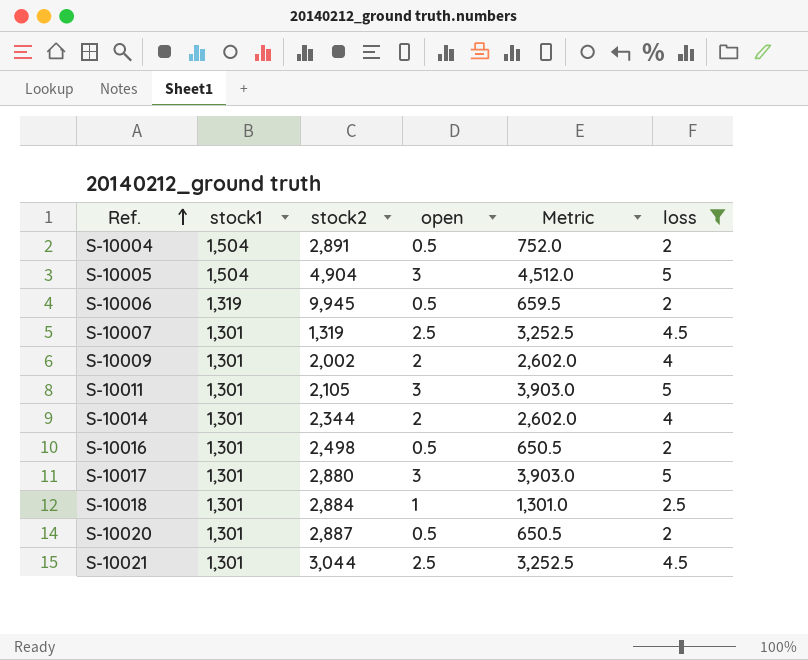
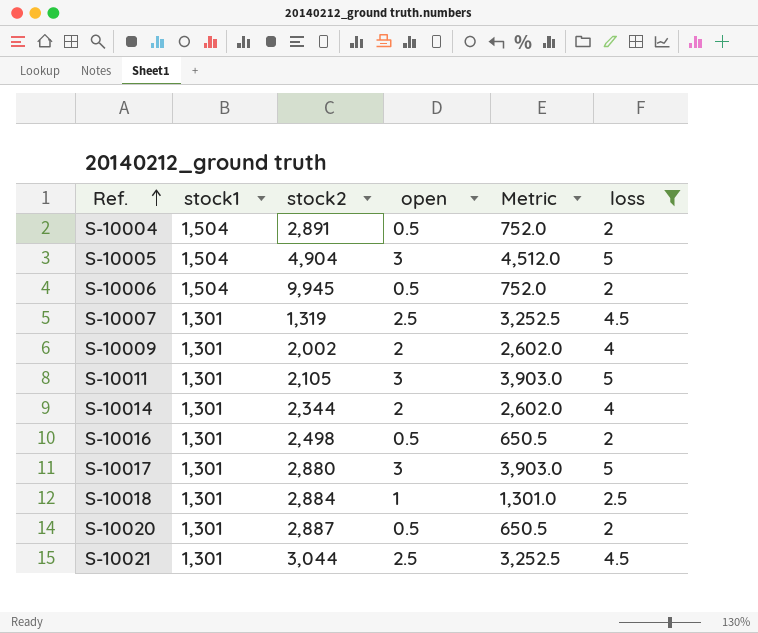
S-10006 | stock1: 1,319 -> 1,504
S-10006 | Metric: 659.5 -> 752.0

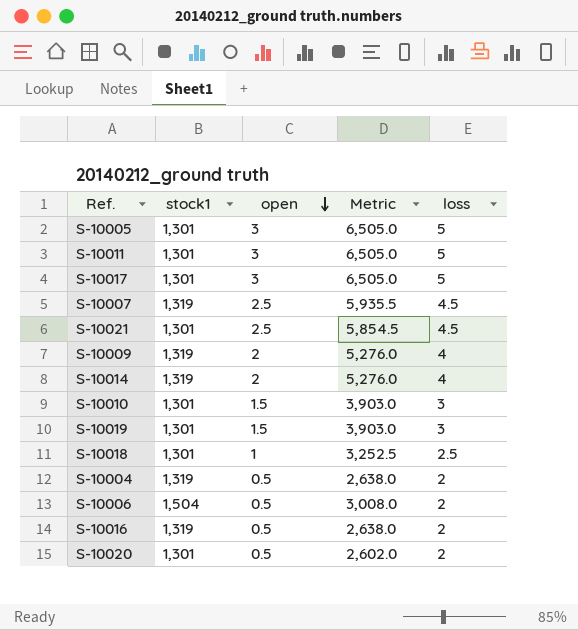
filter: loss != 3 -> none
row order: Ref. ascending -> open descending
column stock2 | position: 3 -> none
column Metric | formula: [stock1] * [open] -> [stock1] * [loss]
S-10005 | stock1: 1,504 -> 1,301
S-10007 | stock1: 1,301 -> 1,319
S-10009 | stock1: 1,301 -> 1,319
S-10014 | stock1: 1,301 -> 1,319
S-10004 | stock1: 1,504 -> 1,319
S-10016 | stock1: 1,301 -> 1,319

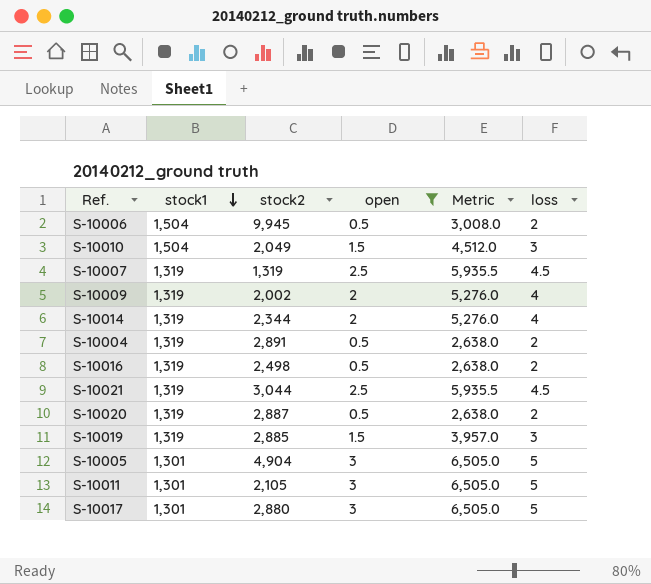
filter: none -> open != 1
row order: open descending -> stock1 descending
column stock2 | position: none -> 3
S-10010 | stock1: 1,301 -> 1,504
S-10010 | Metric: 3,903.0 -> 4,512.0
S-10021 | stock1: 1,301 -> 1,319
S-10021 | Metric: 5,854.5 -> 5,935.5
S-10020 | stock1: 1,301 -> 1,319
S-10020 | Metric: 2,602.0 -> 2,638.0
S-10019 | stock1: 1,301 -> 1,319
S-10019 | Metric: 3,903.0 -> 3,957.0

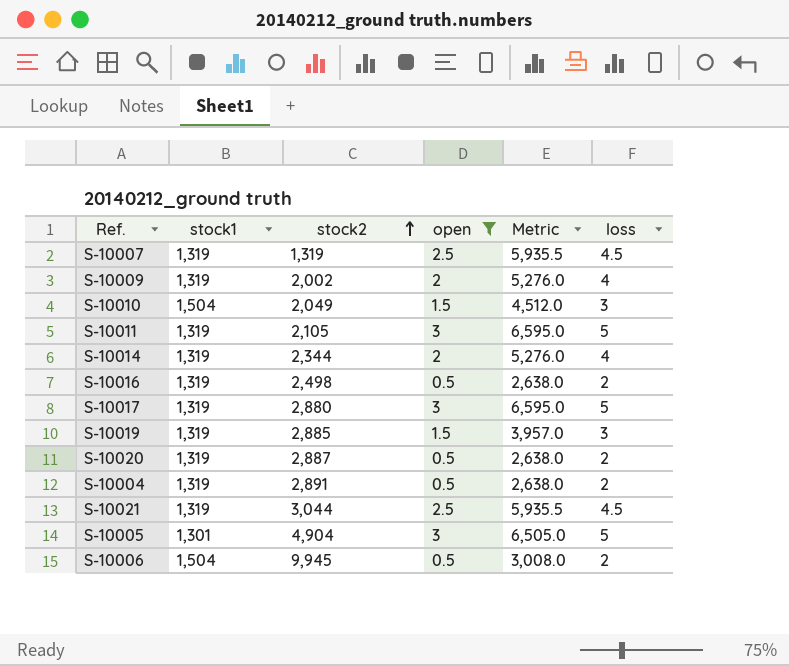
row order: stock1 descending -> stock2 ascending
S-10011 | stock1: 1,301 -> 1,319
S-10011 | Metric: 6,505.0 -> 6,595.0
S-10017 | stock1: 1,301 -> 1,319
S-10017 | Metric: 6,505.0 -> 6,595.0

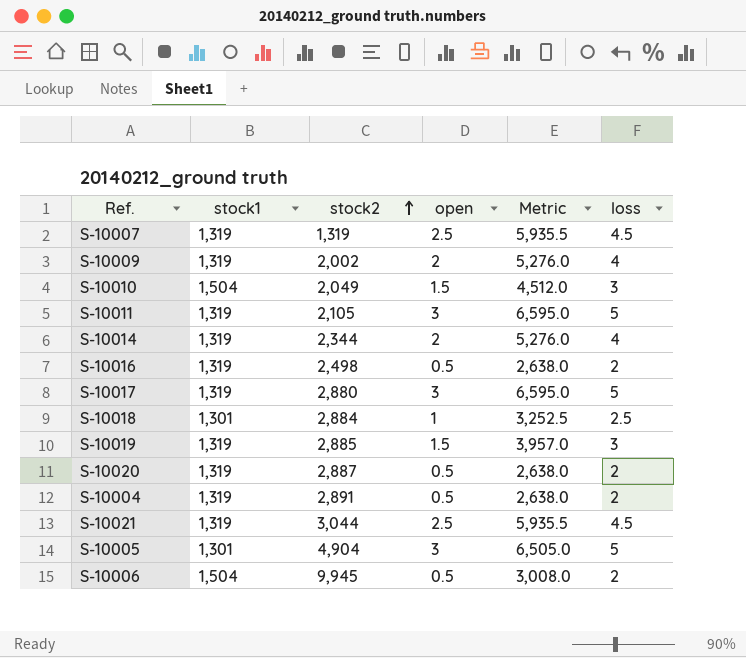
filter: open != 1 -> none

